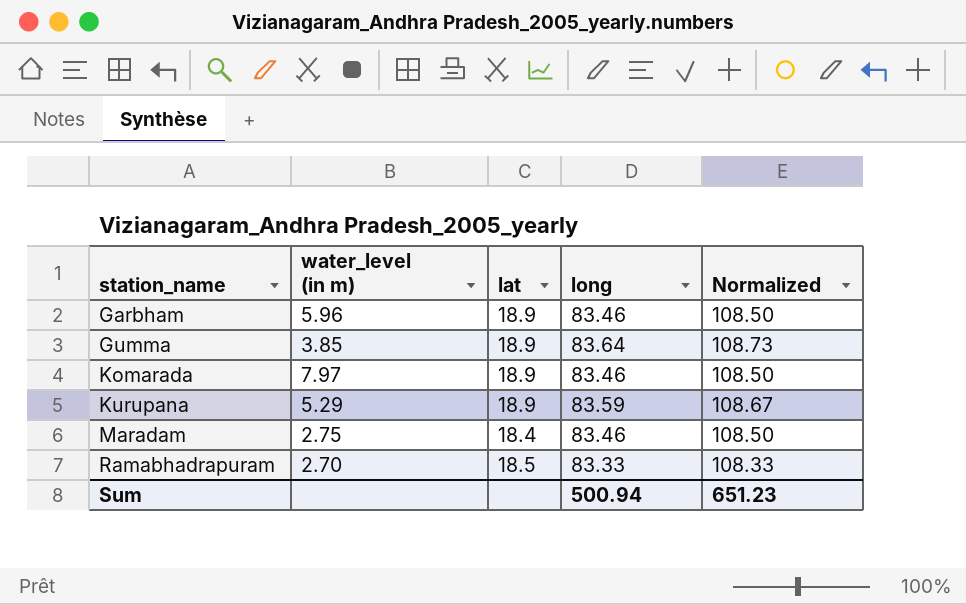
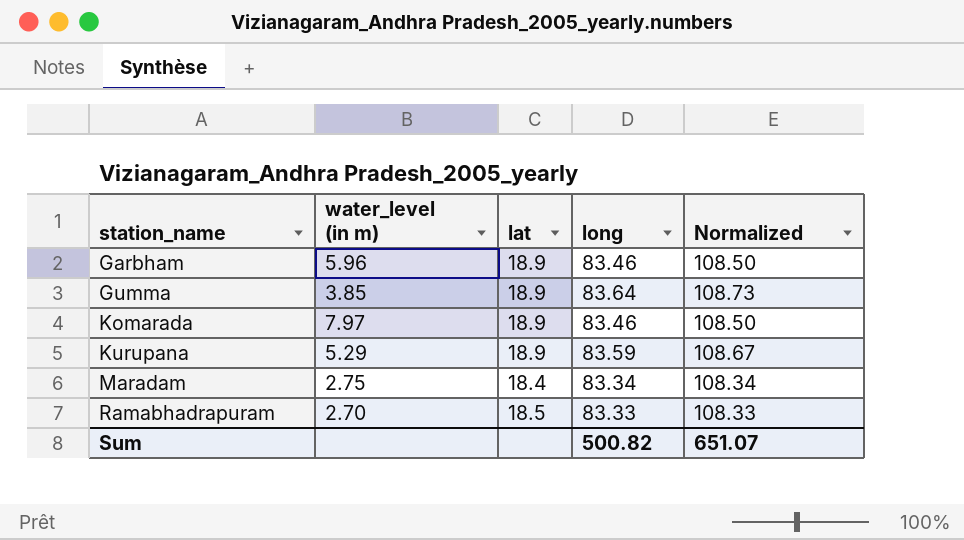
Maradam | long: 83.46 -> 83.34
Maradam | Normalized: 108.50 -> 108.34
Sum | long: 500.94 -> 500.82
Sum | Normalized: 651.23 -> 651.07

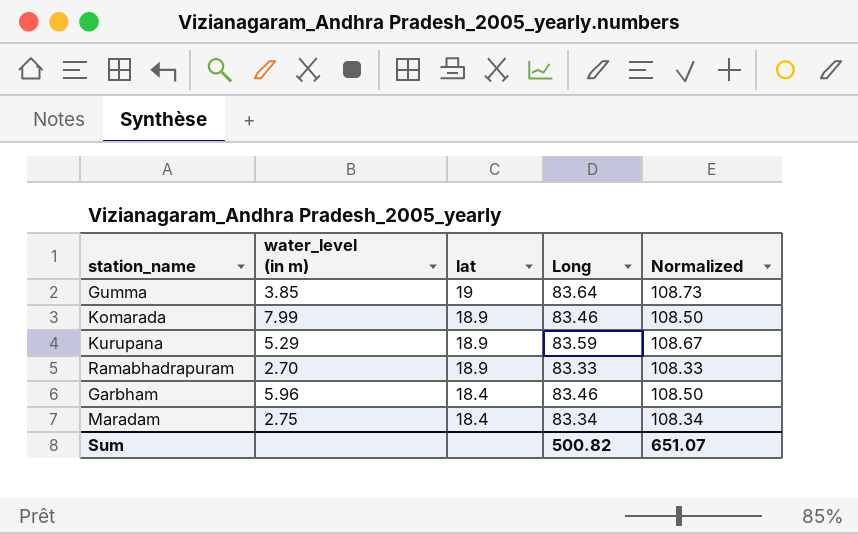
row order: station_name ascending -> lat descending
column name: long -> Long
Gumma | lat: 18.9 -> 19
Komarada | water_level (in m): 7.97 -> 7.99
Ramabhadrapuram | lat: 18.5 -> 18.9
Garbham | lat: 18.9 -> 18.4

